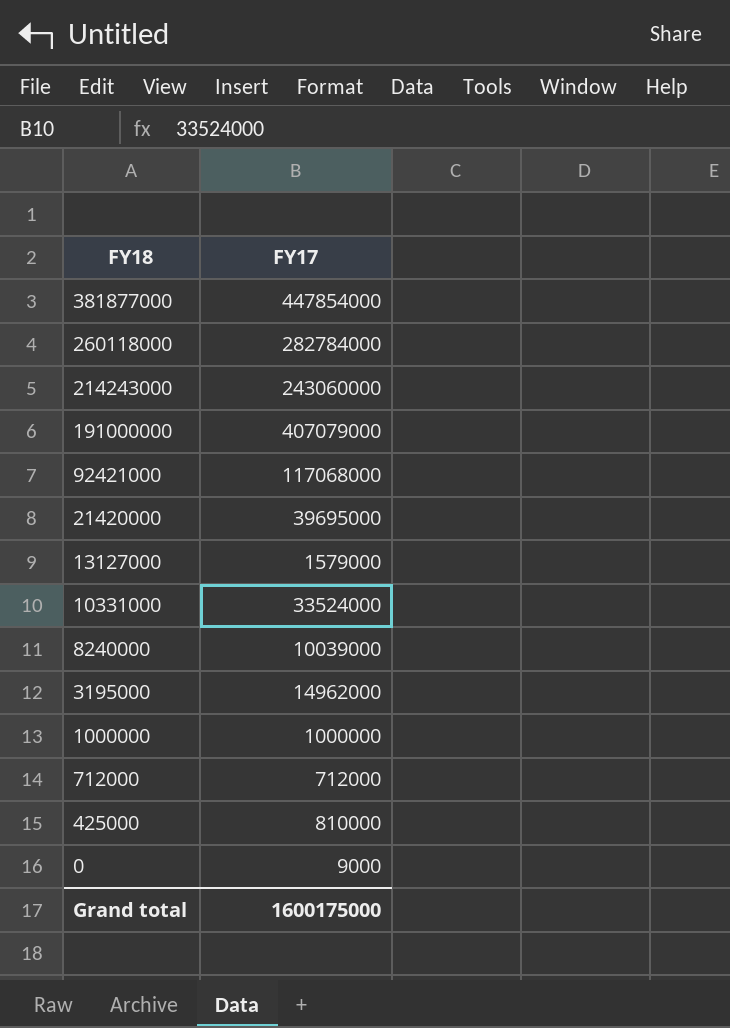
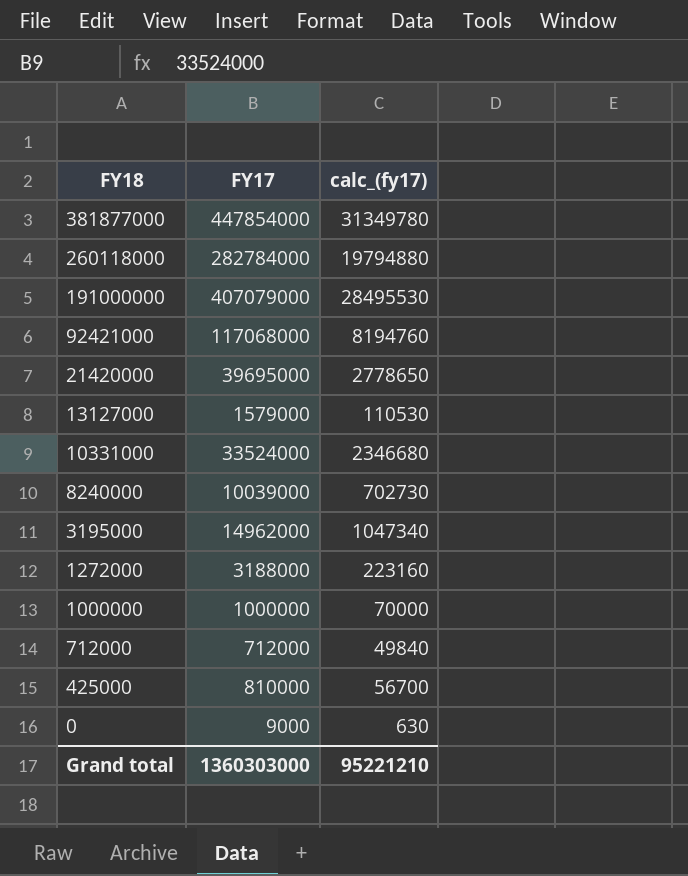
column calc_(fy17) | formula: none -> [FY17] * 0.07
row 214243000: 243060000 -> none
row 1272000: none -> 3188000 | 223160
Grand total | FY17: 1600175000 -> 1360303000

